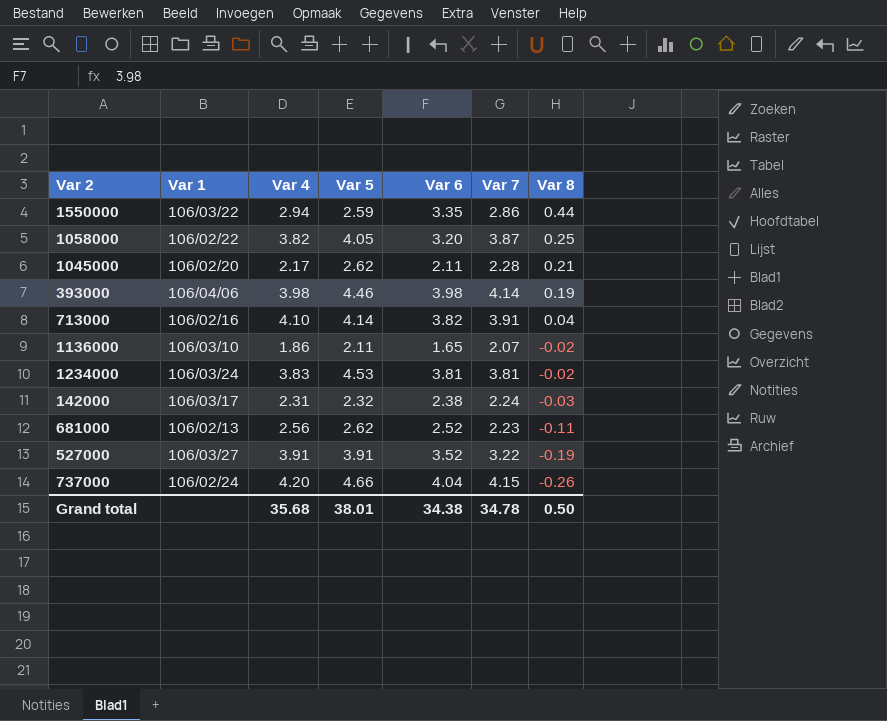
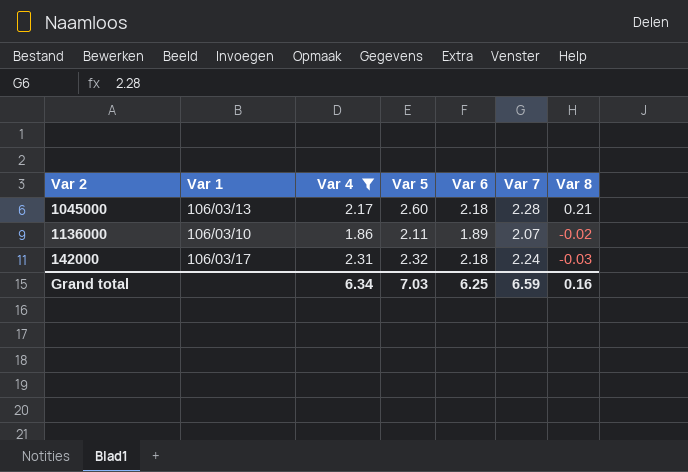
filter: none -> Var 4 <= 2.31
1045000 | Var 1: 106/02/20 -> 106/03/13
1045000 | Var 5: 2.62 -> 2.60
1045000 | Var 6: 2.11 -> 2.18
1136000 | Var 6: 1.65 -> 1.89
142000 | Var 6: 2.38 -> 2.18
Grand total | Var 4: 35.68 -> 6.34
Grand total | Var 5: 38.01 -> 7.03
Grand total | Var 6: 34.38 -> 6.25
Grand total | Var 7: 34.78 -> 6.59
Grand total | Var 8: 0.50 -> 0.16

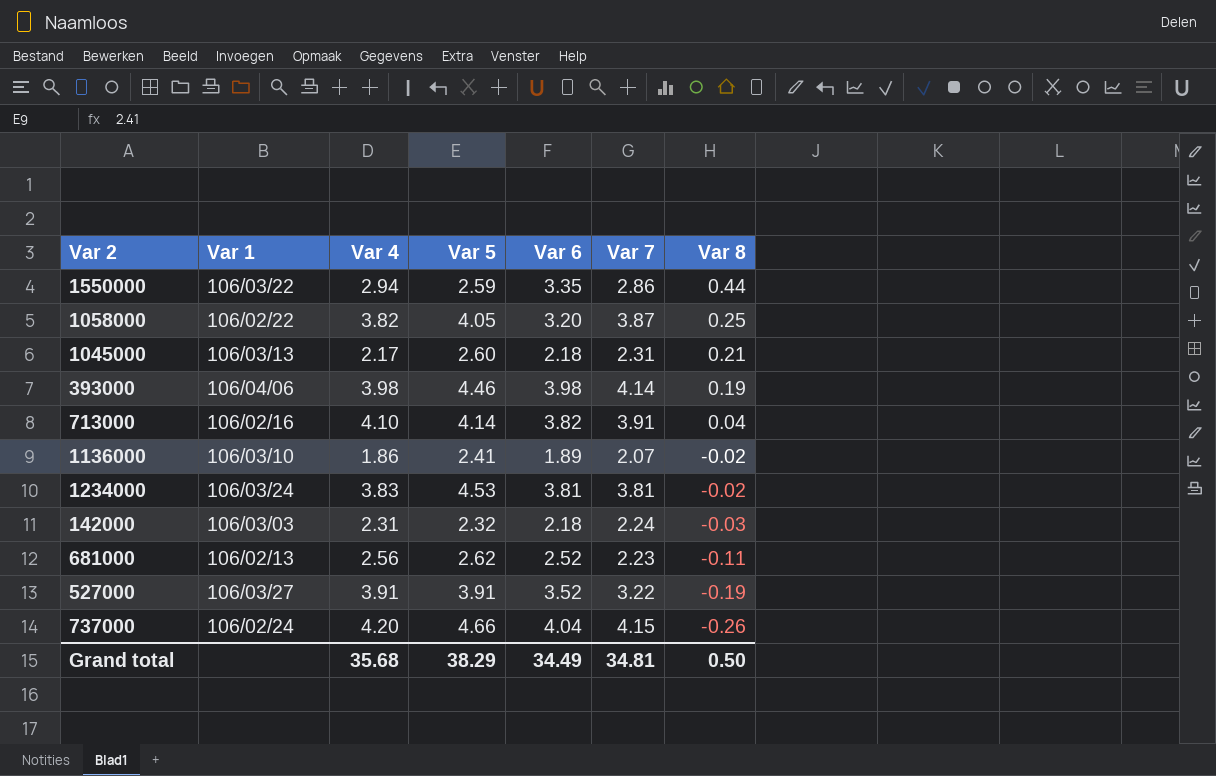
filter: Var 4 <= 2.31 -> none
1045000 | Var 7: 2.28 -> 2.31
1136000 | Var 5: 2.11 -> 2.41
142000 | Var 1: 106/03/17 -> 106/03/03
Grand total | Var 4: 6.34 -> 35.68
Grand total | Var 5: 7.03 -> 38.29
Grand total | Var 6: 6.25 -> 34.49
Grand total | Var 7: 6.59 -> 34.81
Grand total | Var 8: 0.16 -> 0.50

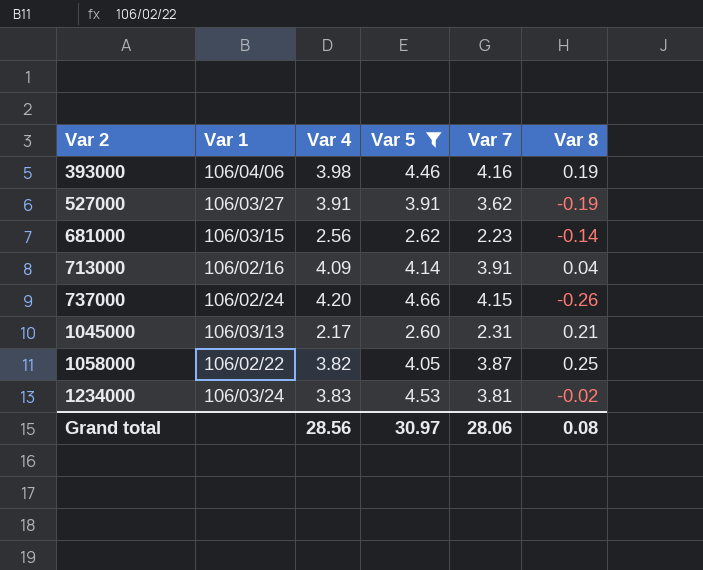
filter: none -> Var 5 >= 2.60
row order: Var 8 descending -> Var 2 ascending
column Var 6 | position: 5 -> none
393000 | Var 7: 4.14 -> 4.16
527000 | Var 7: 3.22 -> 3.62
681000 | Var 1: 106/02/13 -> 106/03/15
681000 | Var 8: -0.11 -> -0.14
713000 | Var 4: 4.10 -> 4.09
Grand total | Var 4: 35.68 -> 28.56
Grand total | Var 5: 38.29 -> 30.97
Grand total | Var 7: 34.81 -> 28.06
Grand total | Var 8: 0.50 -> 0.08

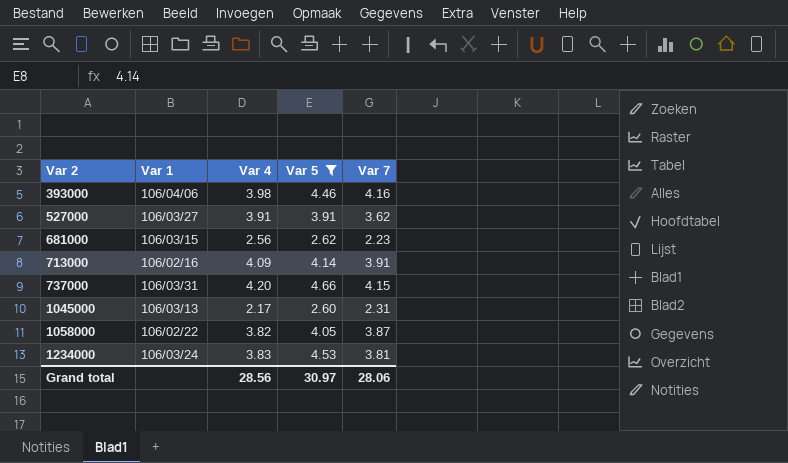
column Var 8 | position: 6 -> none
737000 | Var 1: 106/02/24 -> 106/03/31

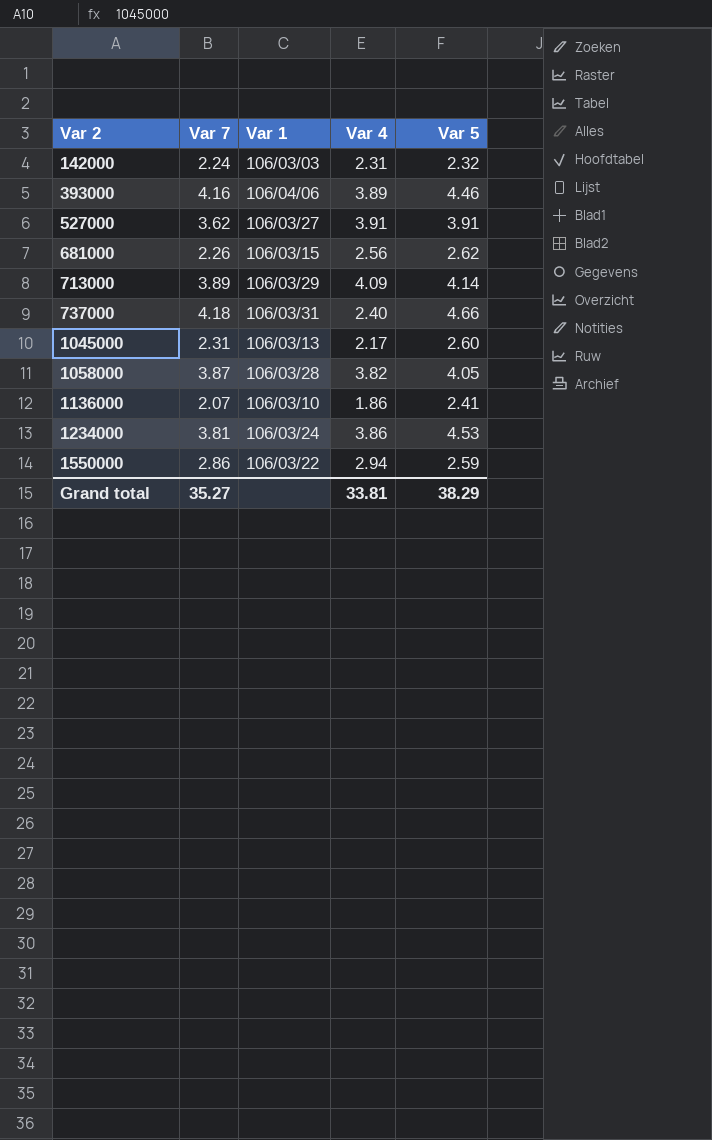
filter: Var 5 >= 2.60 -> none
column Var 7 | position: 5 -> 2
393000 | Var 4: 3.98 -> 3.89
681000 | Var 7: 2.23 -> 2.26
713000 | Var 7: 3.91 -> 3.89
713000 | Var 1: 106/02/16 -> 106/03/29
737000 | Var 7: 4.15 -> 4.18
737000 | Var 4: 4.20 -> 2.40
1058000 | Var 1: 106/02/22 -> 106/03/28
1234000 | Var 4: 3.83 -> 3.86
Grand total | Var 7: 28.06 -> 35.27
Grand total | Var 4: 28.56 -> 33.81
Grand total | Var 5: 30.97 -> 38.29

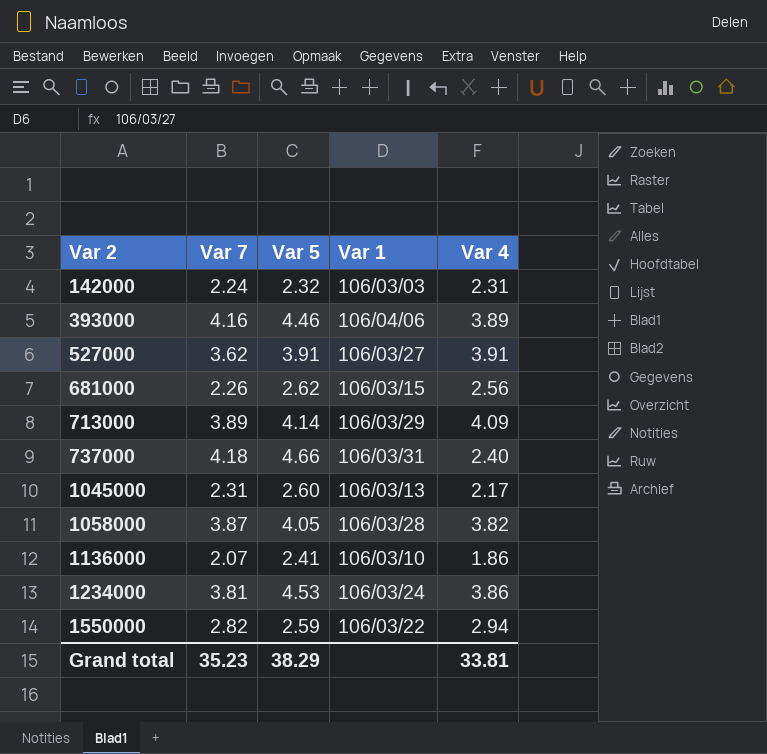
column Var 5 | position: 5 -> 3
1550000 | Var 7: 2.86 -> 2.82
Grand total | Var 7: 35.27 -> 35.23

